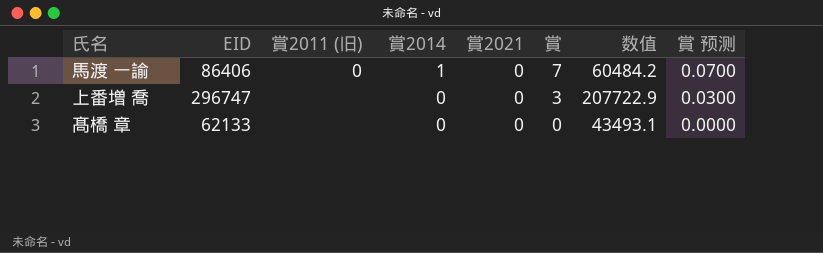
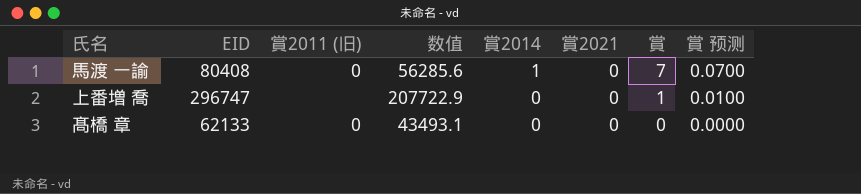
column 数值 | position: 7 -> 4
馬渡 一諭 | EID: 86406 -> 80408
馬渡 一諭 | 数值: 60484.2 -> 56285.6
上番増 喬 | 賞: 3 -> 1
上番増 喬 | 賞 预测: 0.0300 -> 0.0100
髙橋 章 | 賞2011 (旧): none -> 0

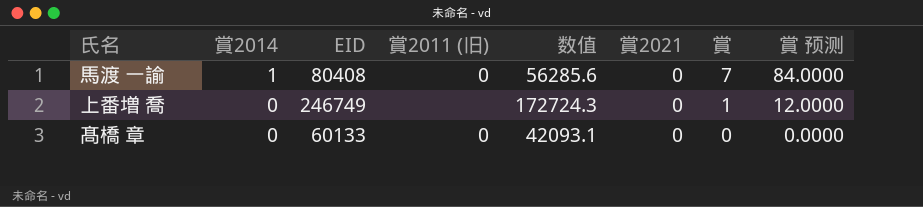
column 賞2014 | position: 5 -> 2
column 賞 预测 | formula: [賞] * 0.01 -> [賞] * 12
上番増 喬 | EID: 296747 -> 246749
上番増 喬 | 数值: 207722.9 -> 172724.3
髙橋 章 | EID: 62133 -> 60133
髙橋 章 | 数值: 43493.1 -> 42093.1

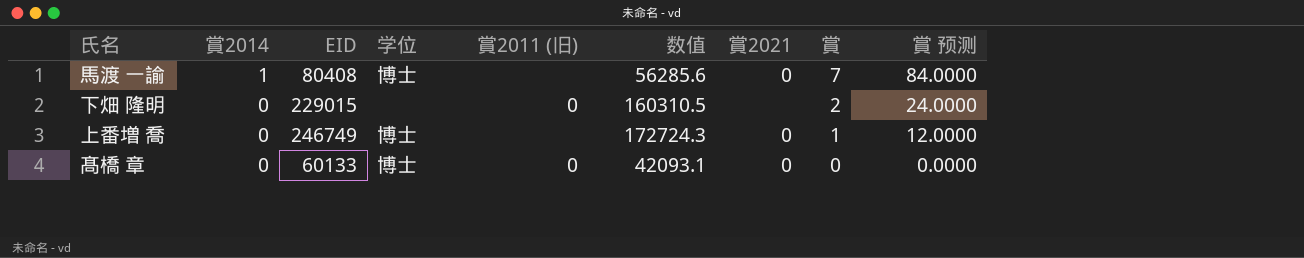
column 学位 | position: none -> 4
馬渡 一諭 | 賞2011 (旧): 0 -> none
row 下畑 隆明: none -> 0 | 229015 | none | 0 | 160310.5 | none | 2 | 24.0000

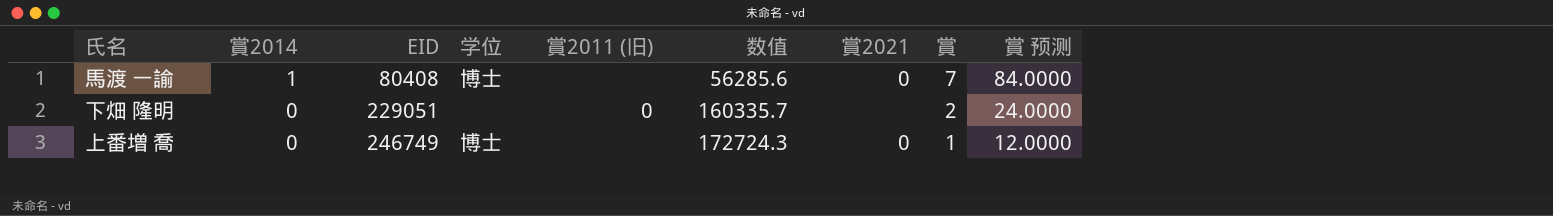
row 髙橋 章: 0 | 60133 | 博士 | 0 | 42093.1 | 0 | 0 | 0.0000 -> none
下畑 隆明 | EID: 229015 -> 229051
下畑 隆明 | 数值: 160310.5 -> 160335.7

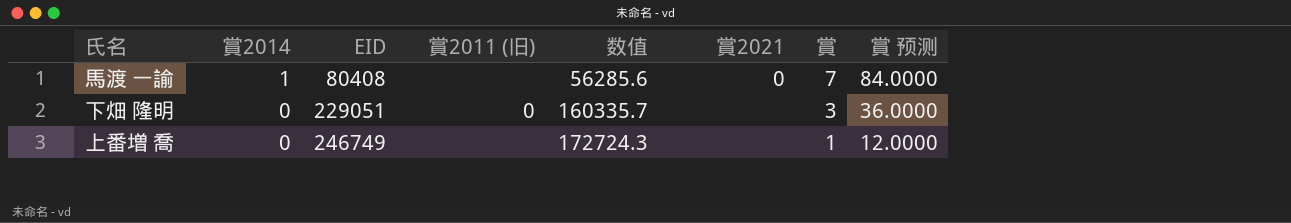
column 学位 | position: 4 -> none
下畑 隆明 | 賞: 2 -> 3
下畑 隆明 | 賞 预测: 24.0000 -> 36.0000
上番増 喬 | 賞2021: 0 -> none

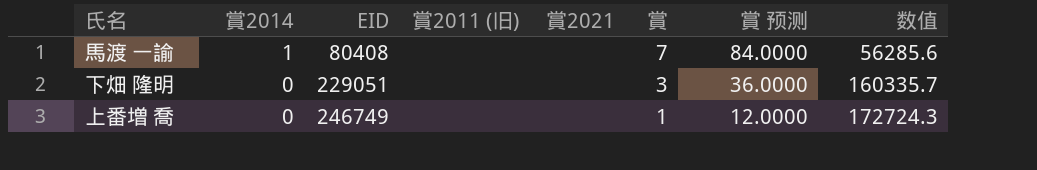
column 数值 | position: 5 -> 8
馬渡 一諭 | 賞2021: 0 -> none
下畑 隆明 | 賞2011 (旧): 0 -> none

